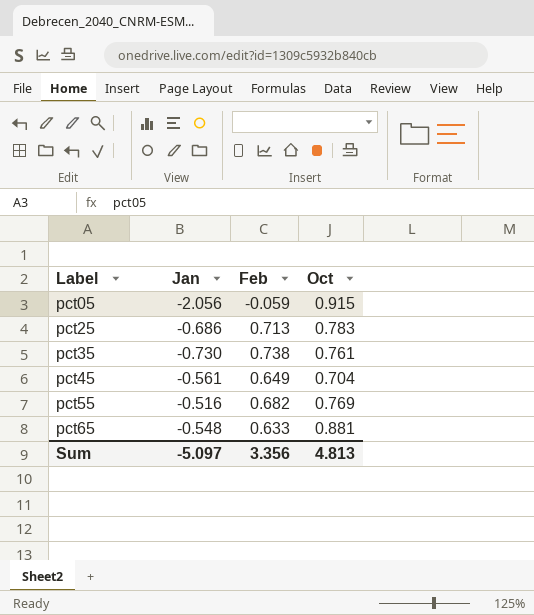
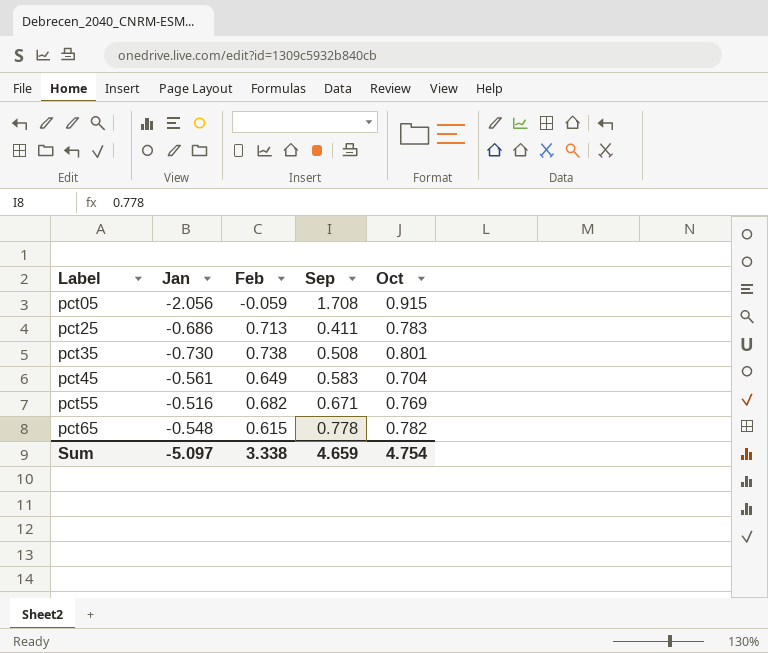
column Sep | position: none -> 4
pct35 | Oct: 0.761 -> 0.801
pct65 | Feb: 0.633 -> 0.615
pct65 | Oct: 0.881 -> 0.782
Sum | Feb: 3.356 -> 3.338
Sum | Oct: 4.813 -> 4.754

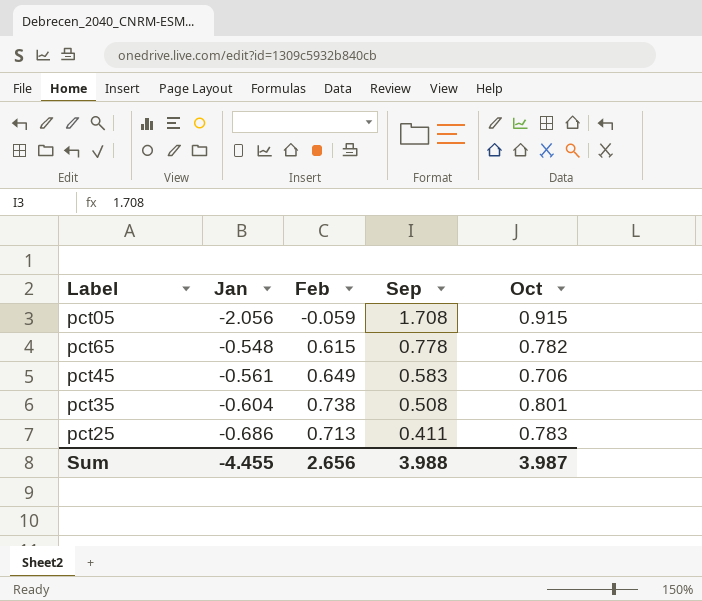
row order: Label ascending -> Sep descending
row pct55: -0.516 | 0.682 | 0.671 | 0.769 -> none
pct45 | Oct: 0.704 -> 0.706
pct35 | Jan: -0.730 -> -0.604
Sum | Jan: -5.097 -> -4.455
Sum | Feb: 3.338 -> 2.656
Sum | Sep: 4.659 -> 3.988
Sum | Oct: 4.754 -> 3.987

